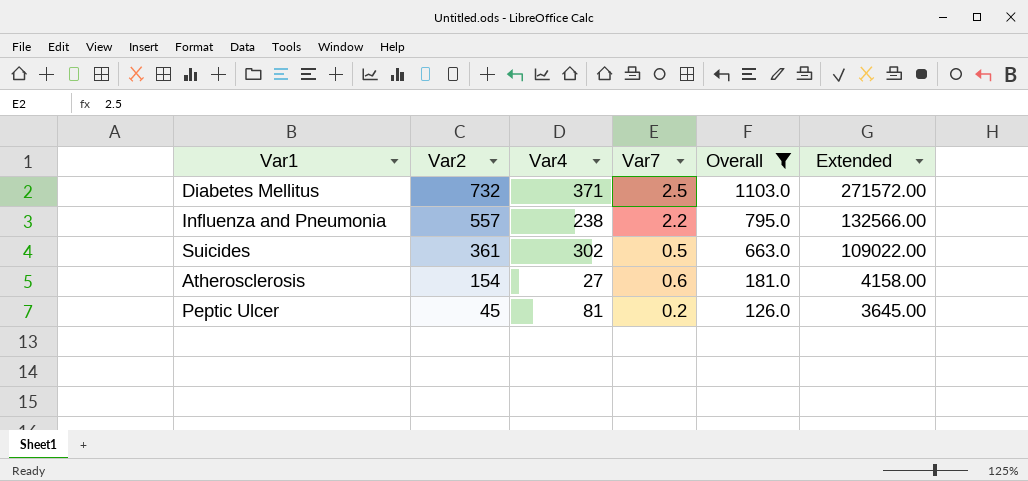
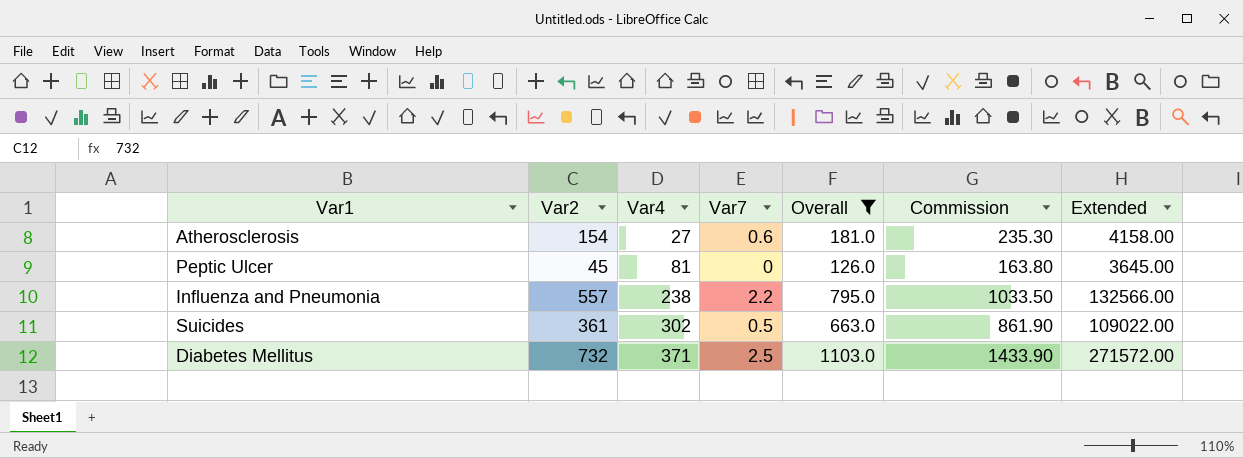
row order: Var2 descending -> Var4 ascending
column Commission | formula: none -> [Overall] * 1.3
Peptic Ulcer | Var7: 0.2 -> 0

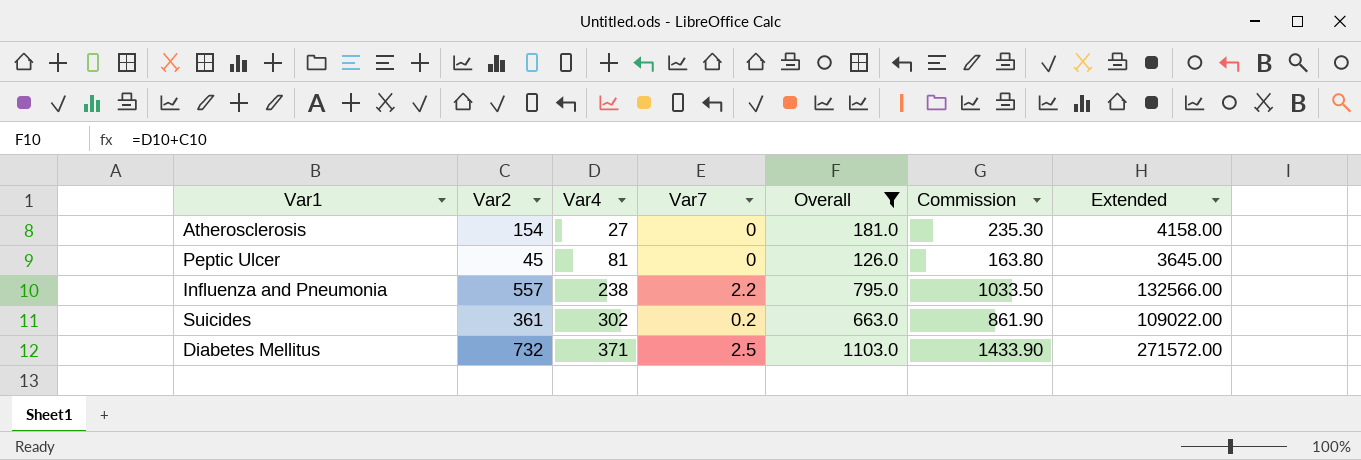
Atherosclerosis | Var7: 0.6 -> 0
Suicides | Var7: 0.5 -> 0.2

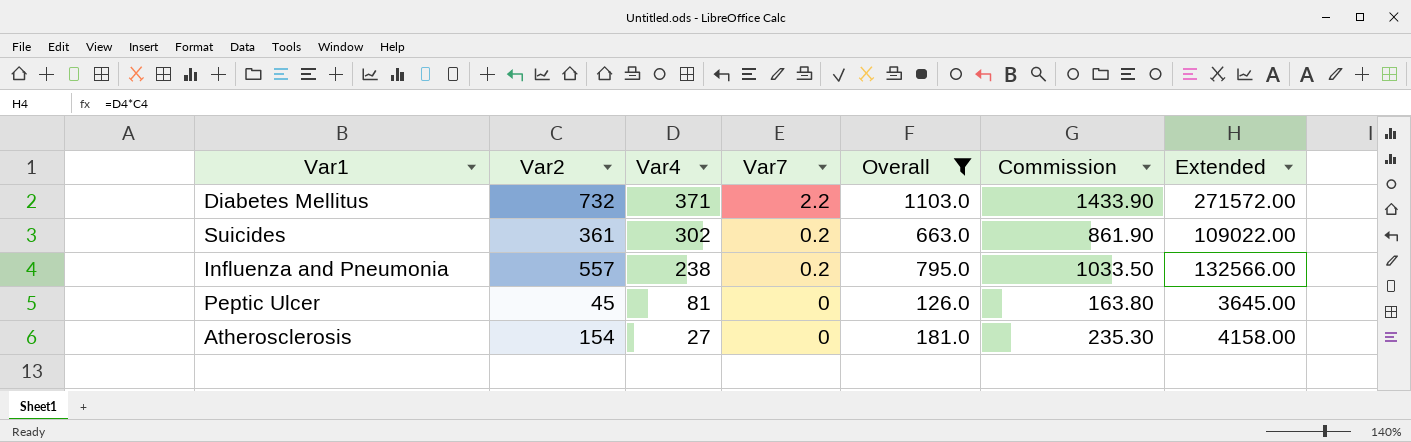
row order: Var4 ascending -> Var4 descending
Diabetes Mellitus | Var7: 2.5 -> 2.2
Influenza and Pneumonia | Var7: 2.2 -> 0.2

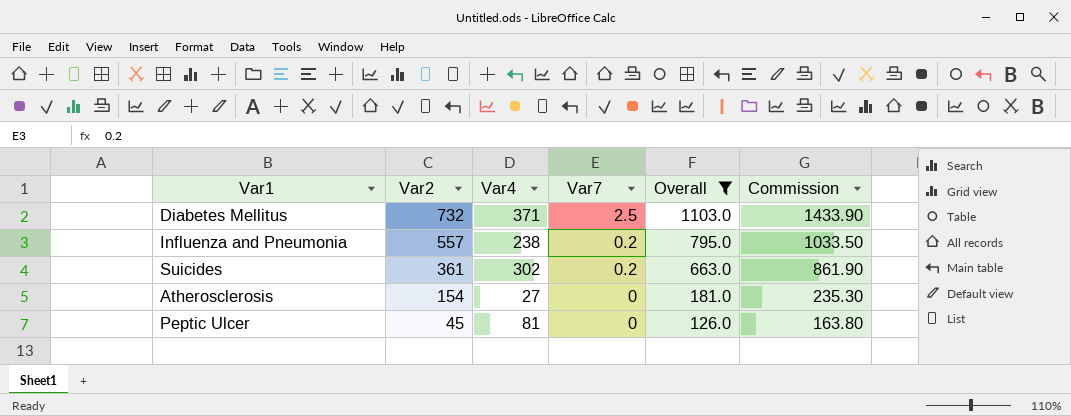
row order: Var4 descending -> Var2 descending
column Extended | formula: [Var2] * [Var4] -> none
Diabetes Mellitus | Var7: 2.2 -> 2.5

